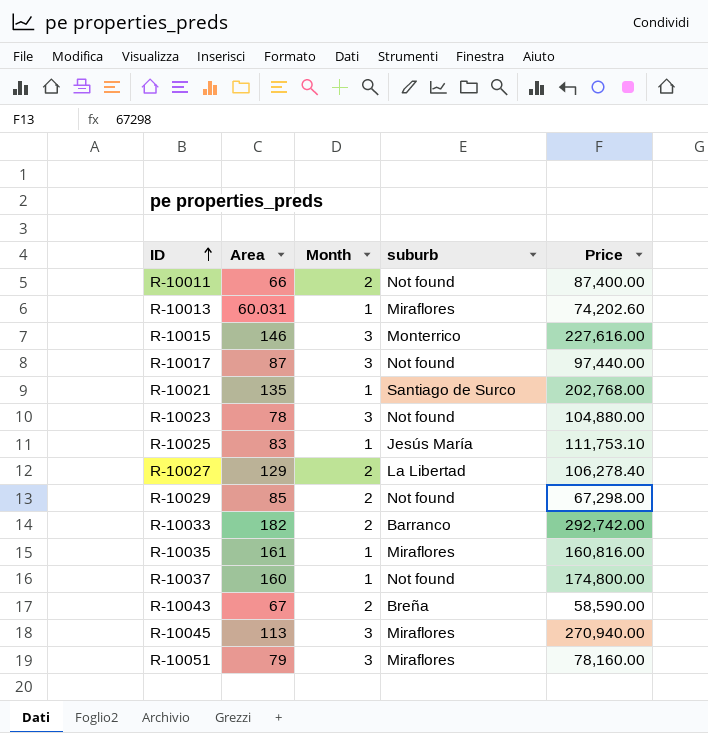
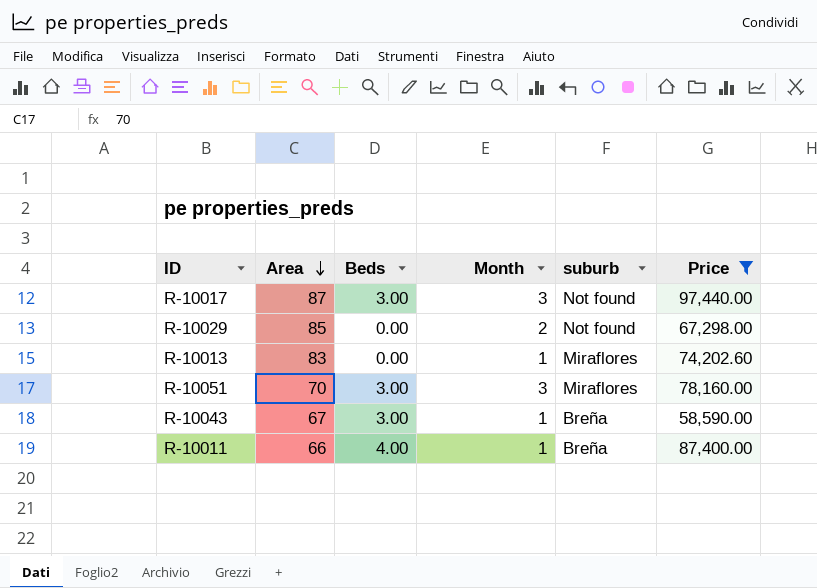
filter: none -> Price <= 97,440.00
row order: ID ascending -> Area descending
column Beds | position: none -> 3
R-10013 | Area: 60.031 -> 83
R-10051 | Area: 79 -> 70
R-10043 | Month: 2 -> 1
R-10011 | Month: 2 -> 1
R-10011 | suburb: Not found -> Breña

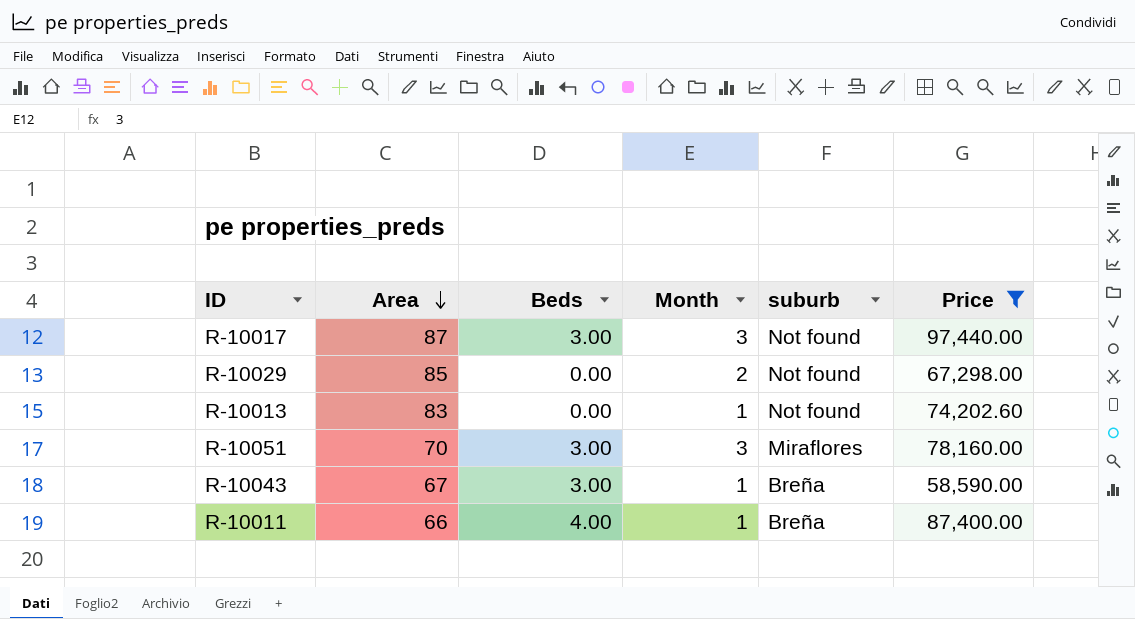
R-10013 | suburb: Miraflores -> Not found

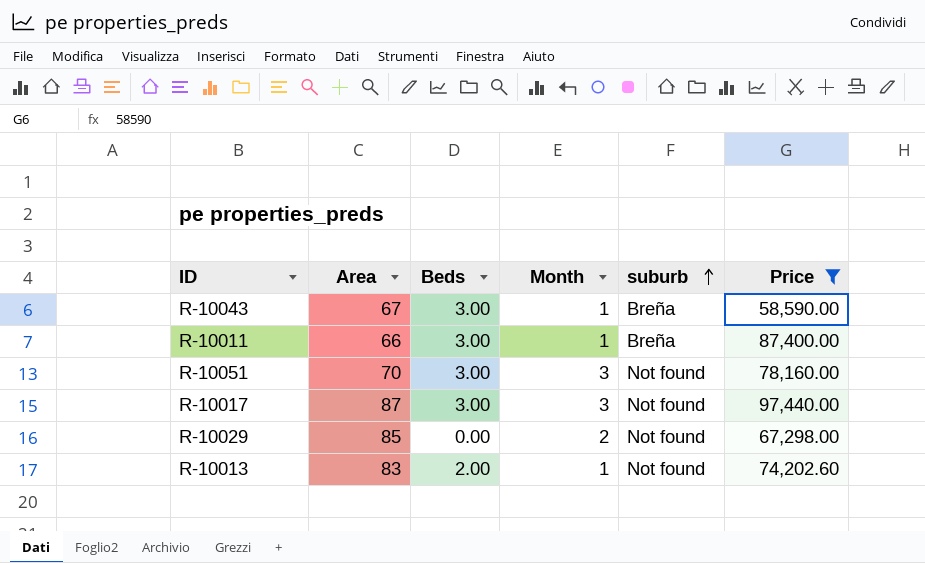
row order: Area descending -> suburb ascending
R-10011 | Beds: 4.00 -> 3.00
R-10051 | suburb: Miraflores -> Not found
R-10013 | Beds: 0.00 -> 2.00

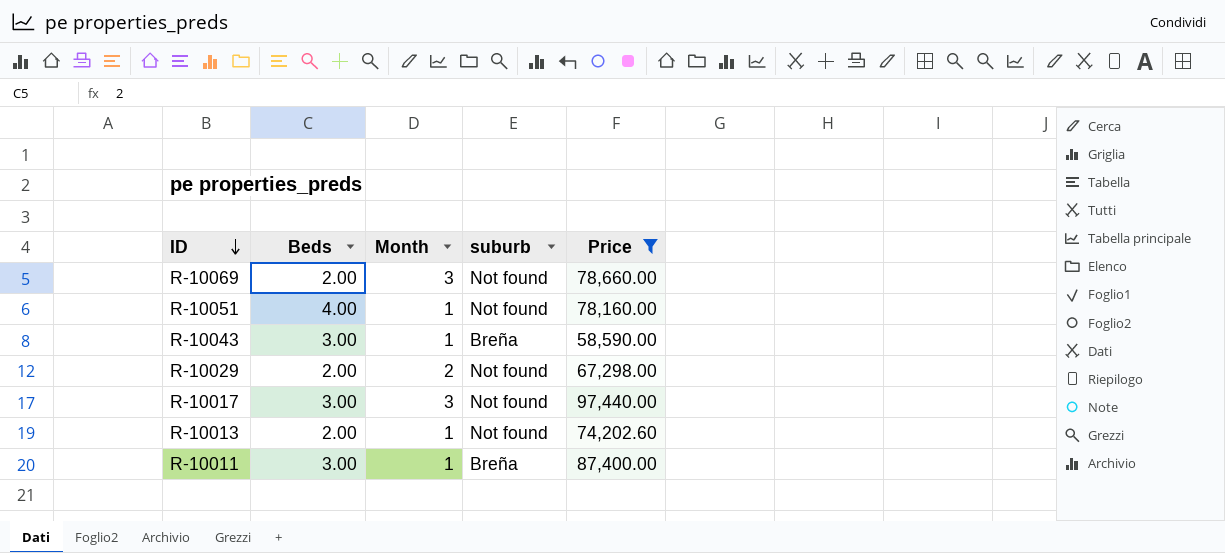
row order: suburb ascending -> ID descending
column Area | position: 2 -> none
row R-10069: none -> 2.00 | 3 | Not found | 78,660.00
R-10051 | Beds: 3.00 -> 4.00
R-10051 | Month: 3 -> 1
R-10029 | Beds: 0.00 -> 2.00

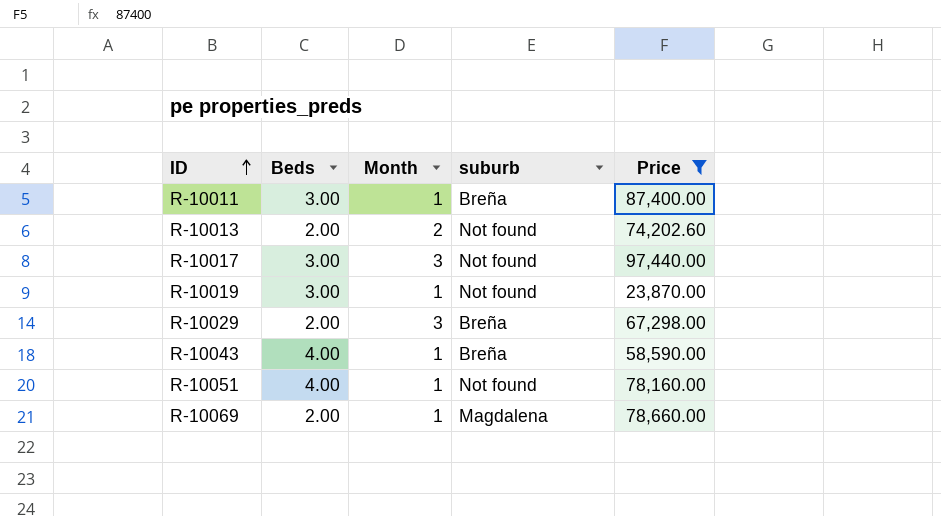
row order: ID descending -> ID ascending
R-10013 | Month: 1 -> 2
row R-10019: none -> 3.00 | 1 | Not found | 23,870.00
R-10029 | Month: 2 -> 3
R-10029 | suburb: Not found -> Breña
R-10043 | Beds: 3.00 -> 4.00
R-10069 | Month: 3 -> 1
R-10069 | suburb: Not found -> Magdalena

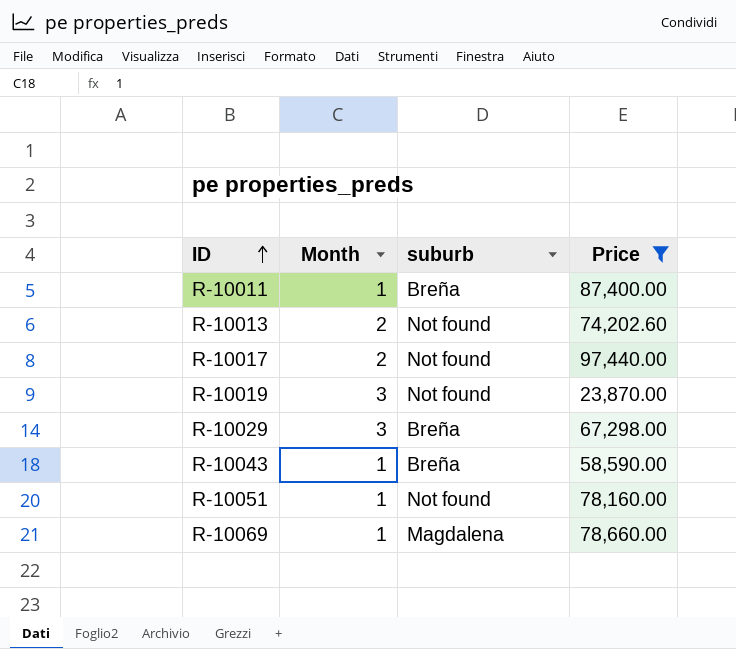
column Beds | position: 2 -> none
R-10017 | Month: 3 -> 2
R-10019 | Month: 1 -> 3

